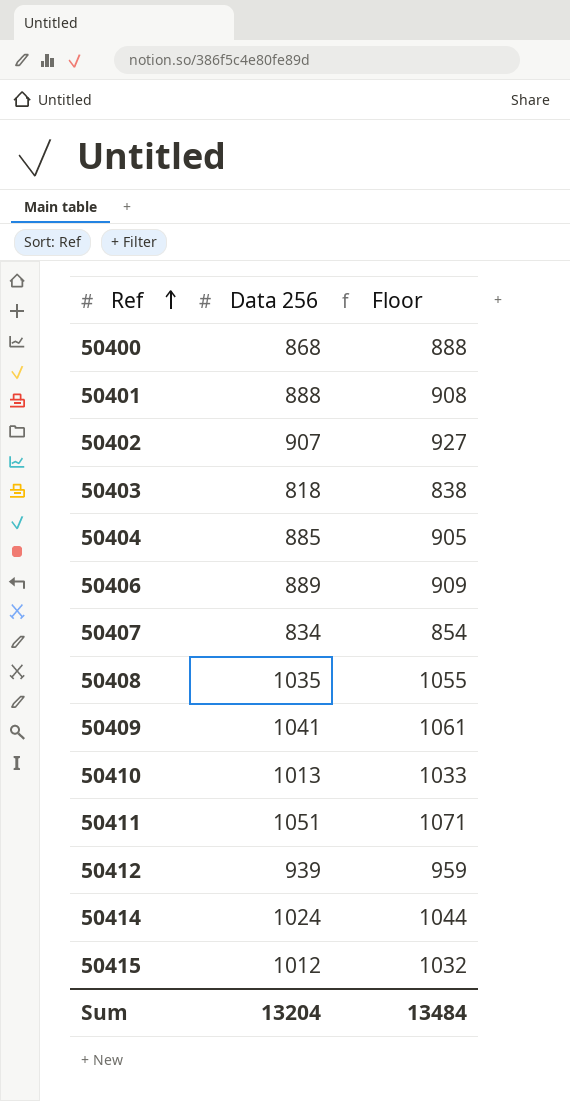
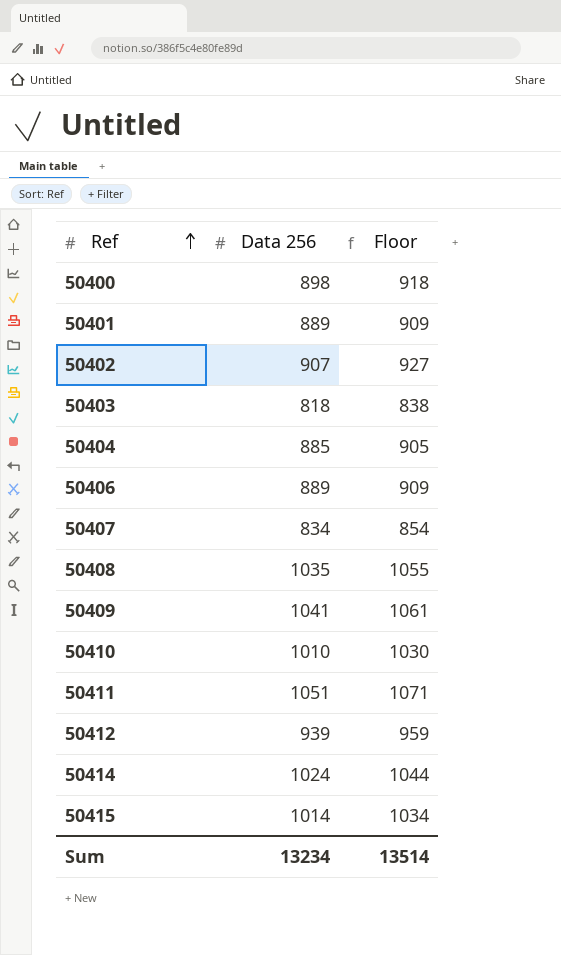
50400 | Data 256: 868 -> 898
50400 | Floor: 888 -> 918
50401 | Data 256: 888 -> 889
50401 | Floor: 908 -> 909
50410 | Data 256: 1013 -> 1010
50410 | Floor: 1033 -> 1030
50415 | Data 256: 1012 -> 1014
50415 | Floor: 1032 -> 1034
Sum | Data 256: 13204 -> 13234
Sum | Floor: 13484 -> 13514

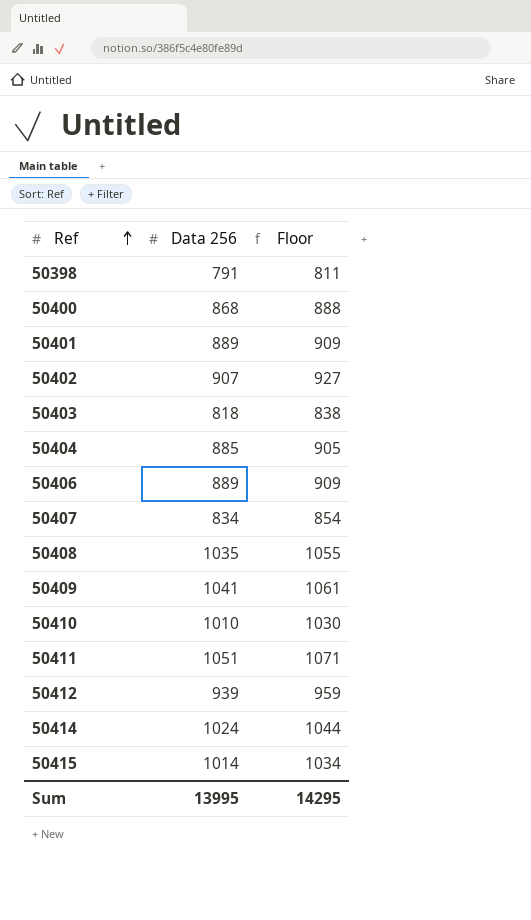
row 50398: none -> 791 | 811
50400 | Data 256: 898 -> 868
50400 | Floor: 918 -> 888
Sum | Data 256: 13234 -> 13995
Sum | Floor: 13514 -> 14295

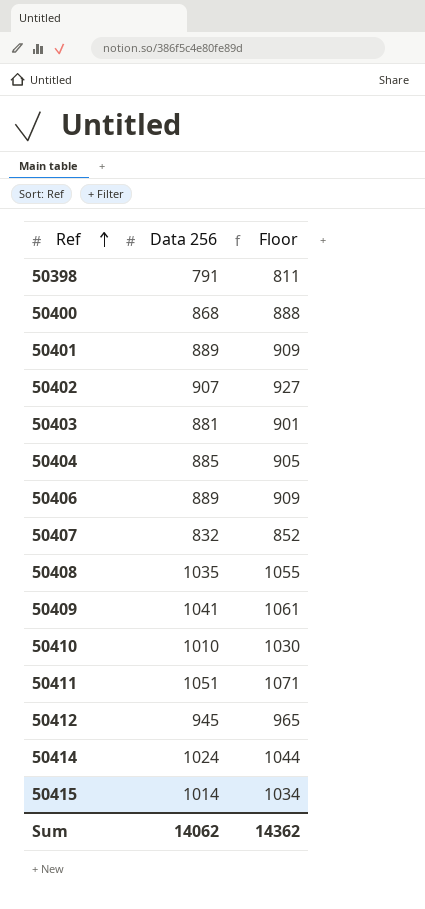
50403 | Data 256: 818 -> 881
50403 | Floor: 838 -> 901
50407 | Data 256: 834 -> 832
50407 | Floor: 854 -> 852
50412 | Data 256: 939 -> 945
50412 | Floor: 959 -> 965
Sum | Data 256: 13995 -> 14062
Sum | Floor: 14295 -> 14362

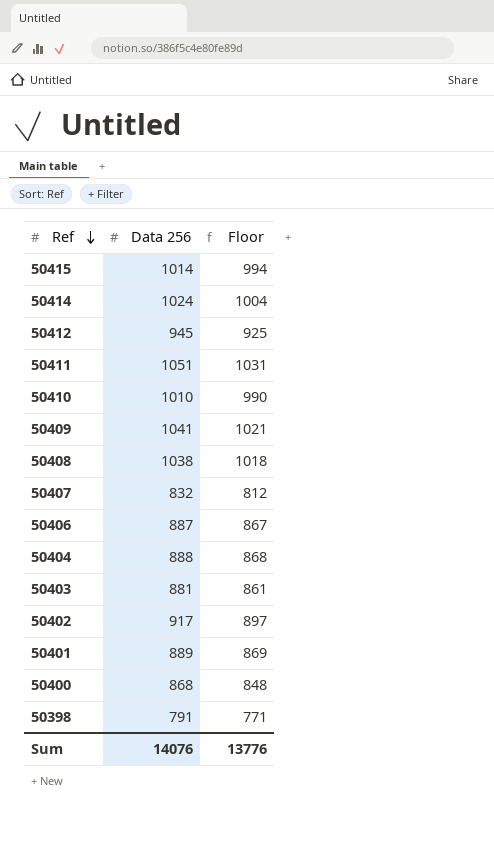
row order: Ref ascending -> Ref descending
column Floor | formula: [Data 256] + 20 -> [Data 256] - 20
50408 | Data 256: 1035 -> 1038
50406 | Data 256: 889 -> 887
50404 | Data 256: 885 -> 888
50402 | Data 256: 907 -> 917
Sum | Data 256: 14062 -> 14076
Sum | Floor: 14362 -> 13776

